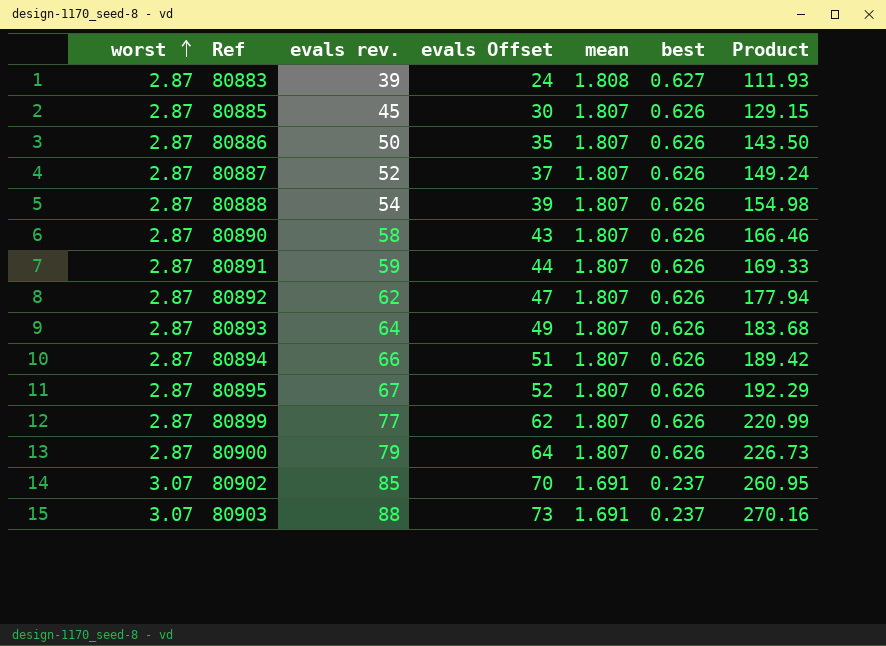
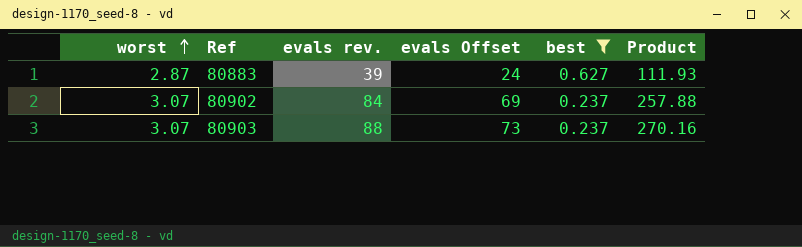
filter: none -> best != 0.626
column mean | position: 5 -> none
80902 | evals rev.: 85 -> 84
80902 | evals Offset: 70 -> 69
80902 | Product: 260.95 -> 257.88

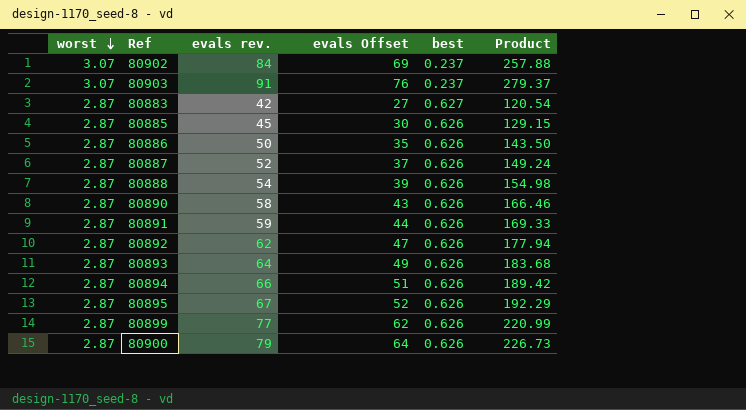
filter: best != 0.626 -> none
row order: worst ascending -> worst descending
80903 | evals rev.: 88 -> 91
80903 | evals Offset: 73 -> 76
80903 | Product: 270.16 -> 279.37
80883 | evals rev.: 39 -> 42
80883 | evals Offset: 24 -> 27
80883 | Product: 111.93 -> 120.54

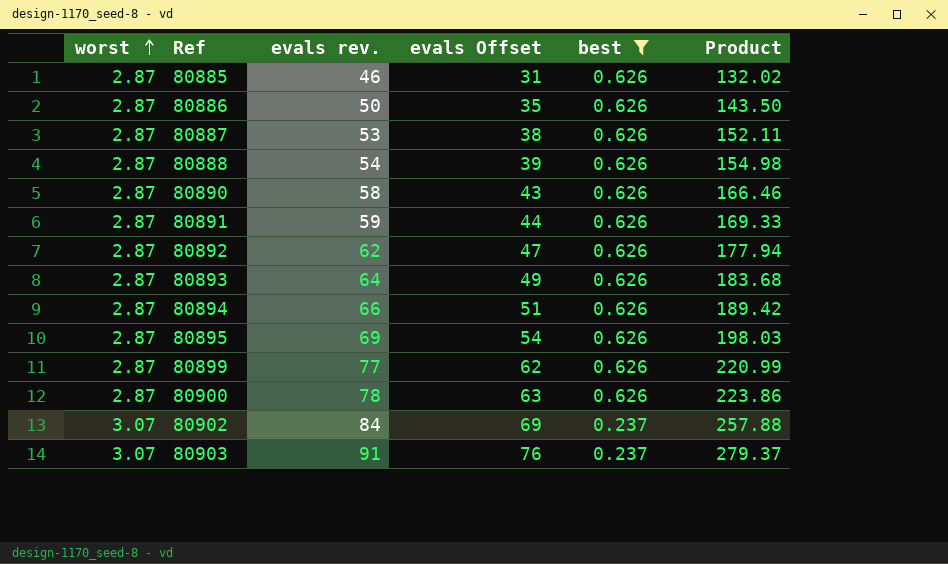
filter: none -> best != 0.627
row order: worst descending -> worst ascending
80885 | evals rev.: 45 -> 46
80885 | evals Offset: 30 -> 31
80885 | Product: 129.15 -> 132.02
80887 | evals rev.: 52 -> 53
80887 | evals Offset: 37 -> 38
80887 | Product: 149.24 -> 152.11
80895 | evals rev.: 67 -> 69
80895 | evals Offset: 52 -> 54
80895 | Product: 192.29 -> 198.03
80900 | evals rev.: 79 -> 78
80900 | evals Offset: 64 -> 63
80900 | Product: 226.73 -> 223.86

